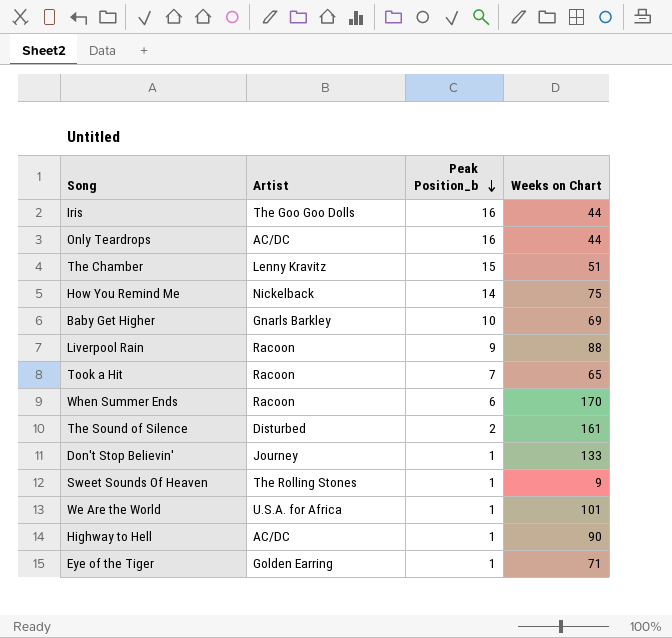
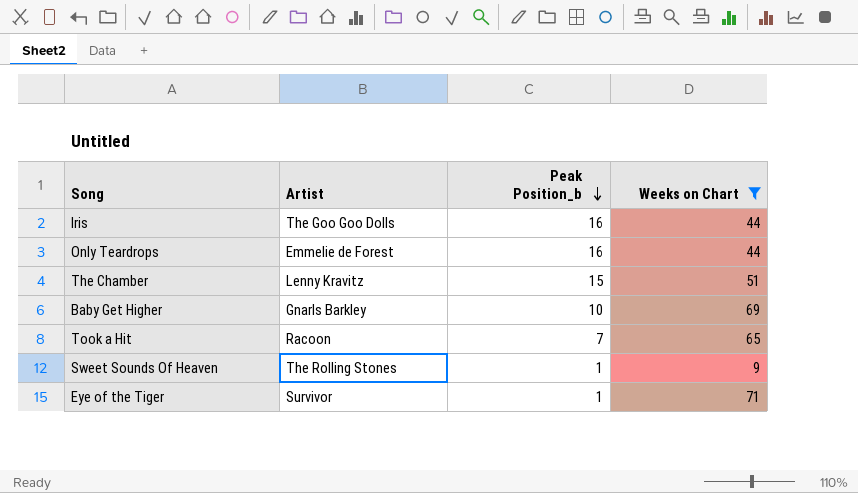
filter: none -> Weeks on Chart <= 71
Only Teardrops | Artist: AC/DC -> Emmelie de Forest
Eye of the Tiger | Artist: Golden Earring -> Survivor

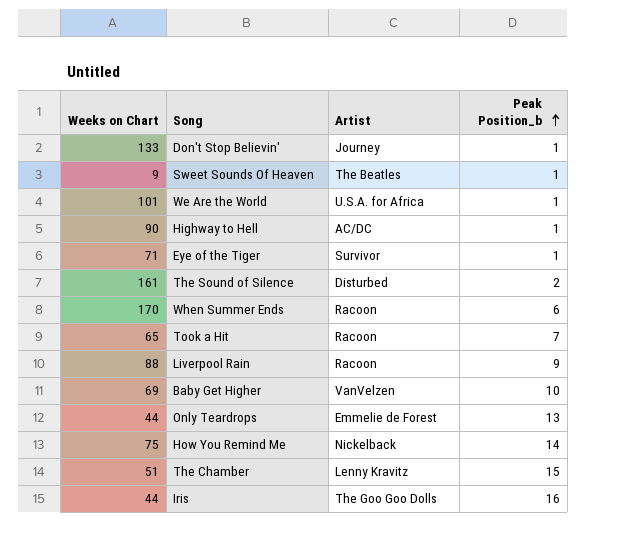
filter: Weeks on Chart <= 71 -> none
row order: Peak Position_b descending -> Peak Position_b ascending
column Weeks on Chart | position: 4 -> 1
Sweet Sounds Of Heaven | Artist: The Rolling Stones -> The Beatles
Baby Get Higher | Artist: Gnarls Barkley -> VanVelzen
Only Teardrops | Peak Position_b: 16 -> 13

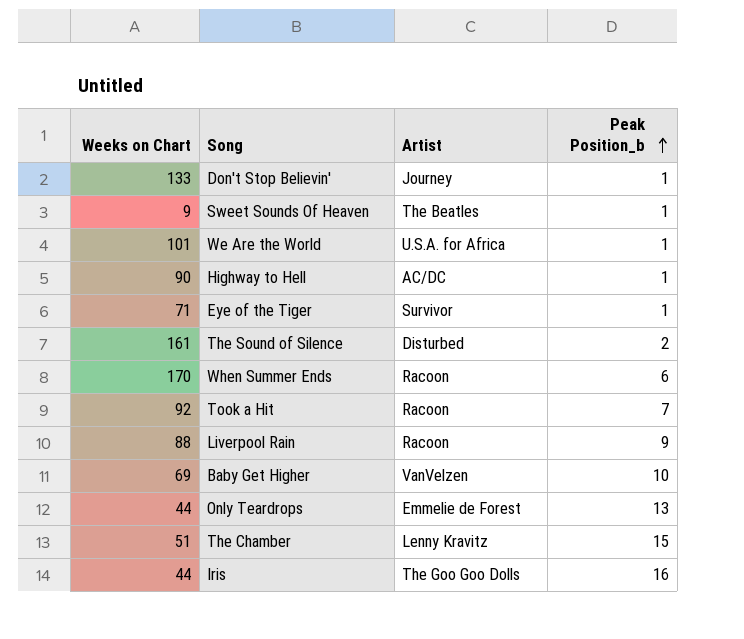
row How You Remind Me: 75 | Nickelback | 14 -> none
Took a Hit | Weeks on Chart: 65 -> 92

